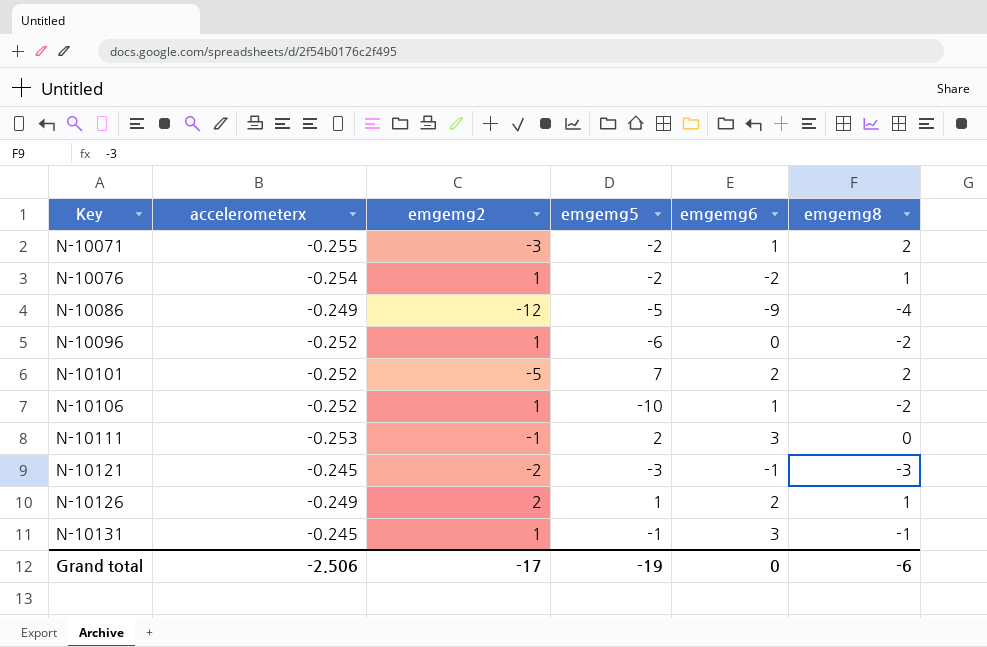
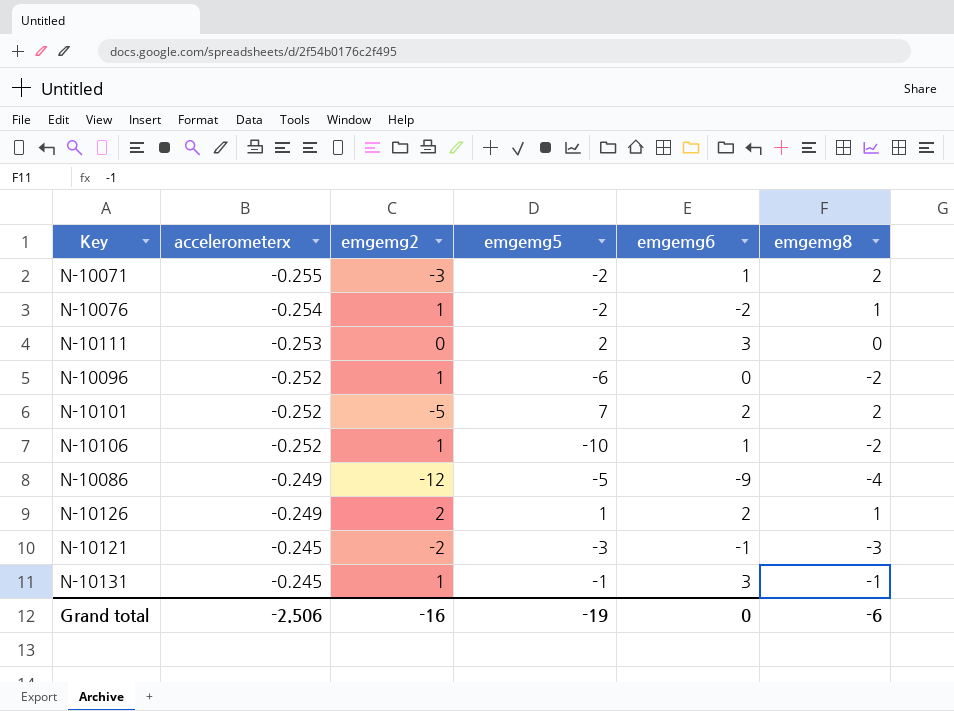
row order: Key ascending -> accelerometerx ascending
N-10111 | emgemg2: -1 -> 0
Grand total | emgemg2: -17 -> -16

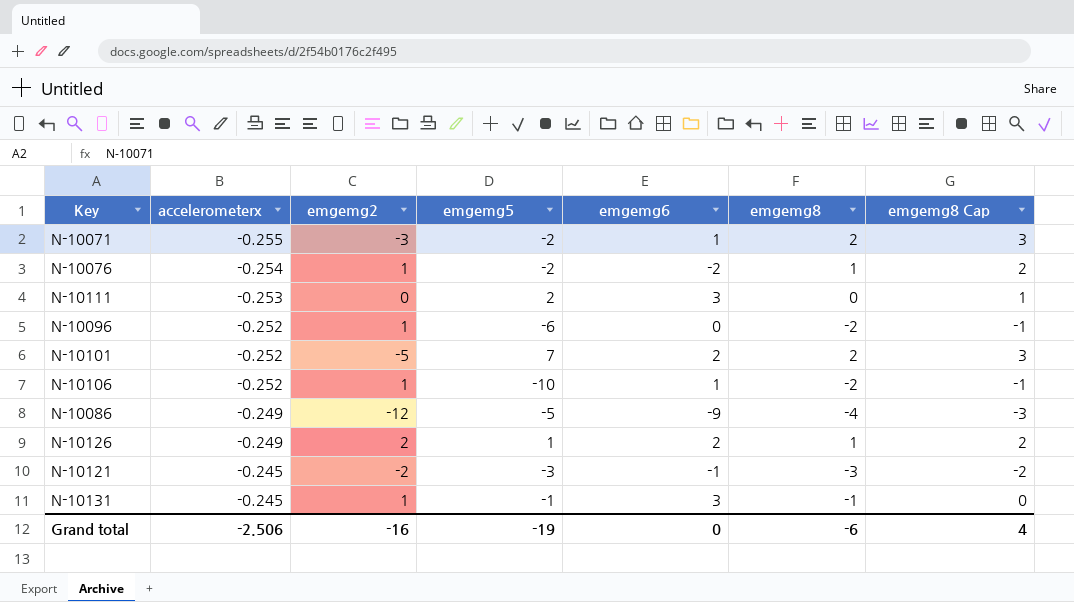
column emgemg8 Cap | formula: none -> [emgemg8] + 1

